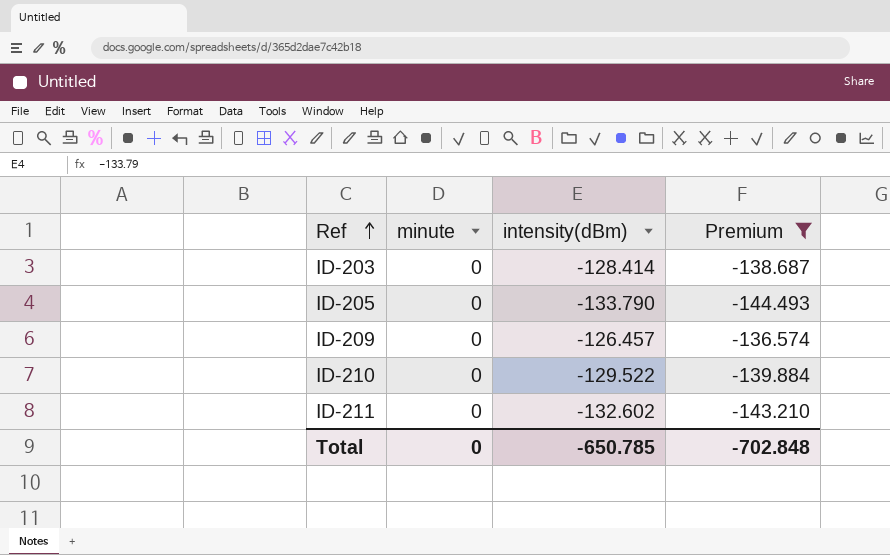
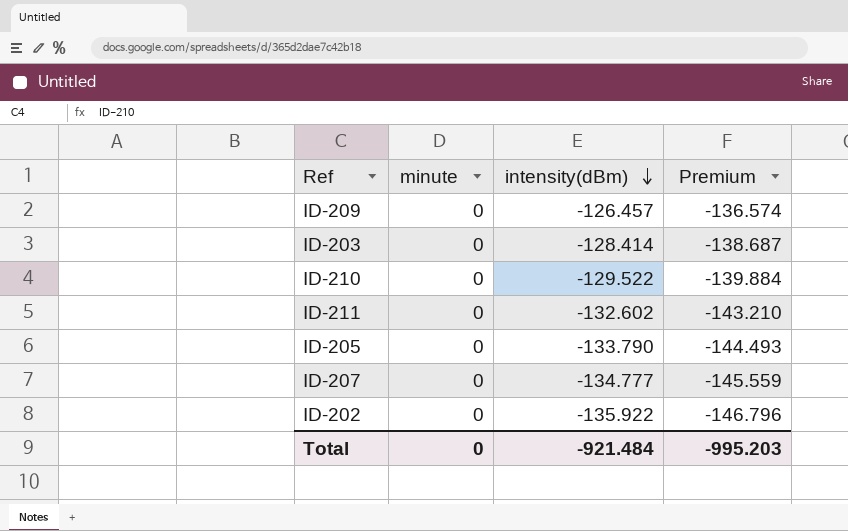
filter: Premium >= -144.493 -> none
row order: Ref ascending -> intensity(dBm) descending
Total | intensity(dBm): -650.785 -> -921.484
Total | Premium: -702.848 -> -995.203

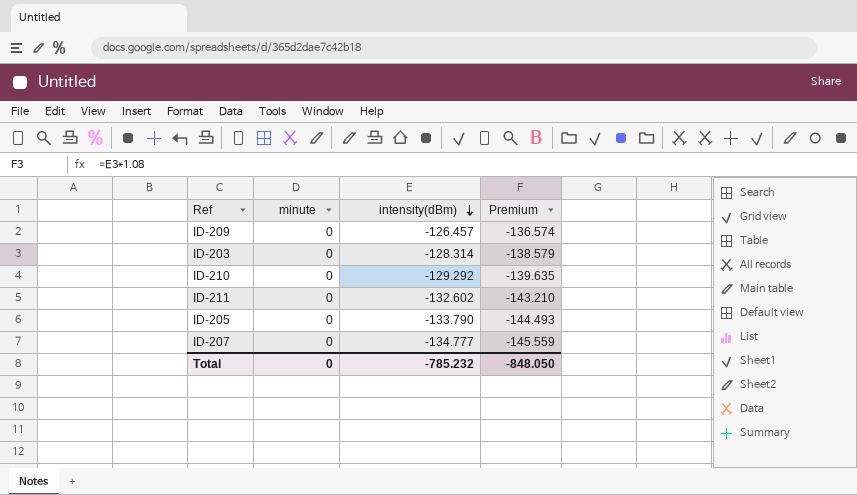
row ID-202: 0 | -135.922 | -146.796 -> none
ID-203 | intensity(dBm): -128.414 -> -128.314
ID-203 | Premium: -138.687 -> -138.579
ID-210 | intensity(dBm): -129.522 -> -129.292
ID-210 | Premium: -139.884 -> -139.635
Total | intensity(dBm): -921.484 -> -785.232
Total | Premium: -995.203 -> -848.050

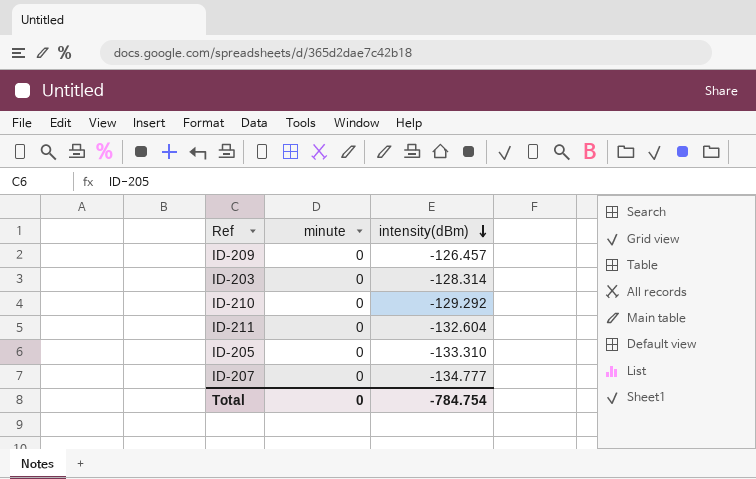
column Premium | formula: [intensity(dBm)] * 1.08 -> none
ID-211 | intensity(dBm): -132.602 -> -132.604
ID-205 | intensity(dBm): -133.790 -> -133.310
Total | intensity(dBm): -785.232 -> -784.754

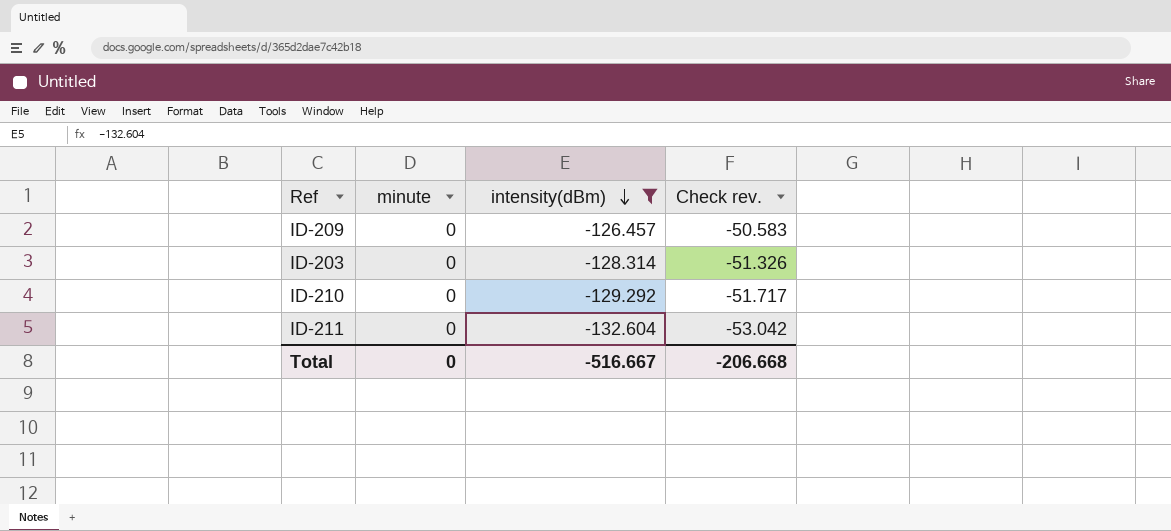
filter: none -> intensity(dBm) >= -132.604
column Check rev. | formula: none -> [intensity(dBm)] * 0.4
Total | intensity(dBm): -784.754 -> -516.667

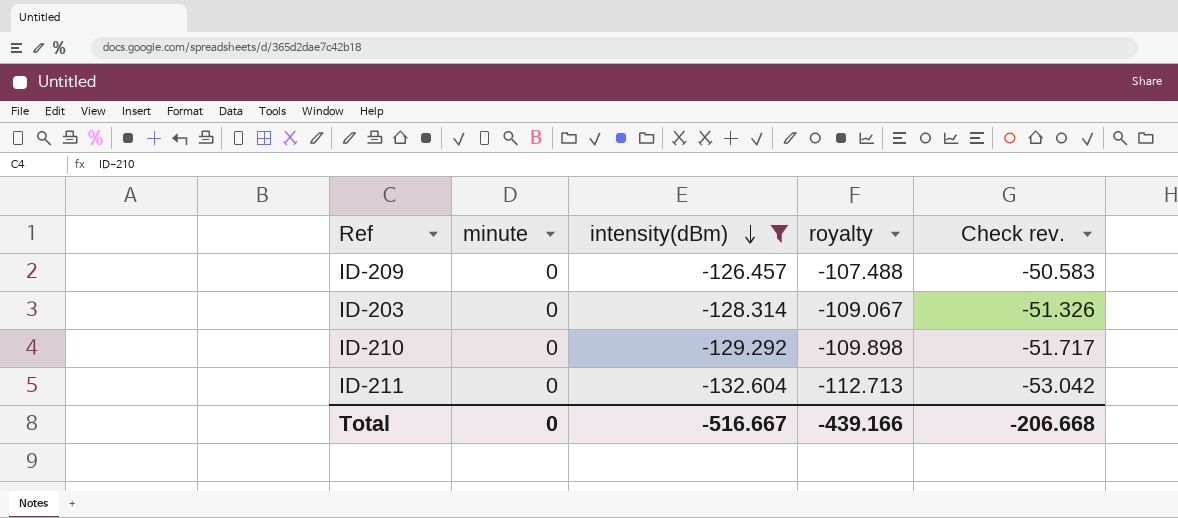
column royalty | formula: none -> [intensity(dBm)] * 0.85

